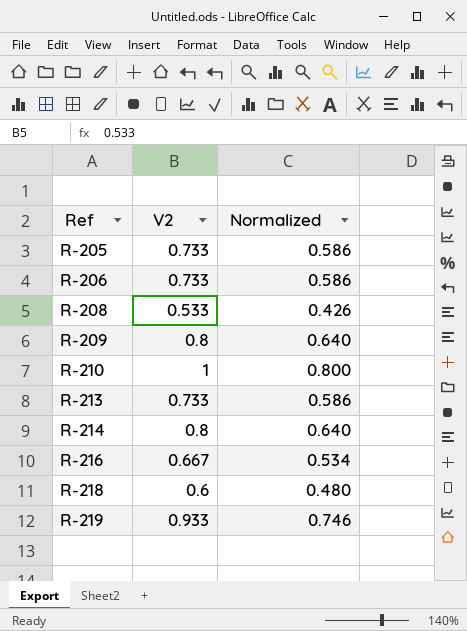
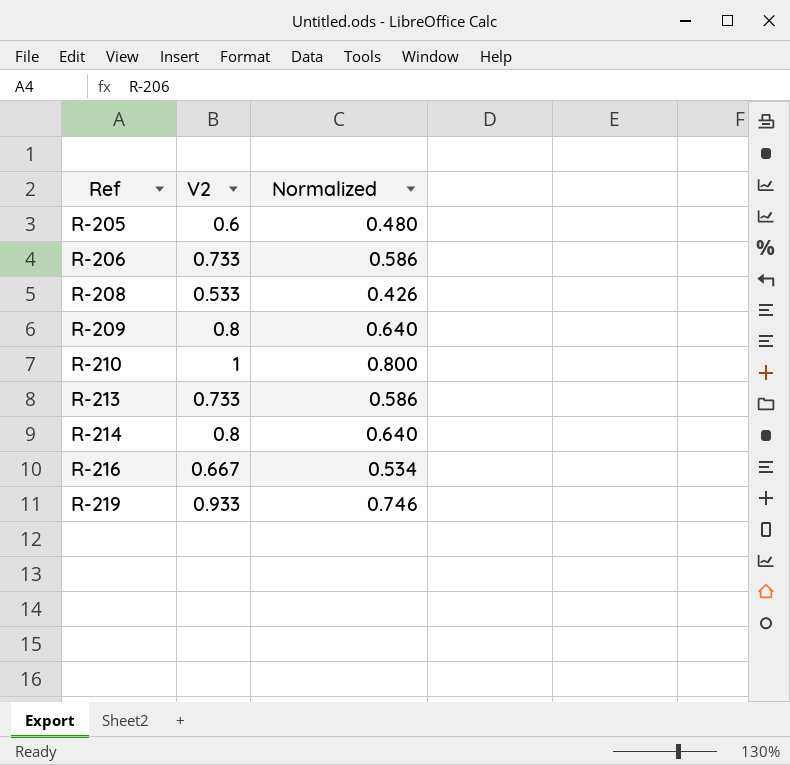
row R-218: 0.6 | 0.480 -> none
R-205 | V2: 0.733 -> 0.6
R-205 | Normalized: 0.586 -> 0.480

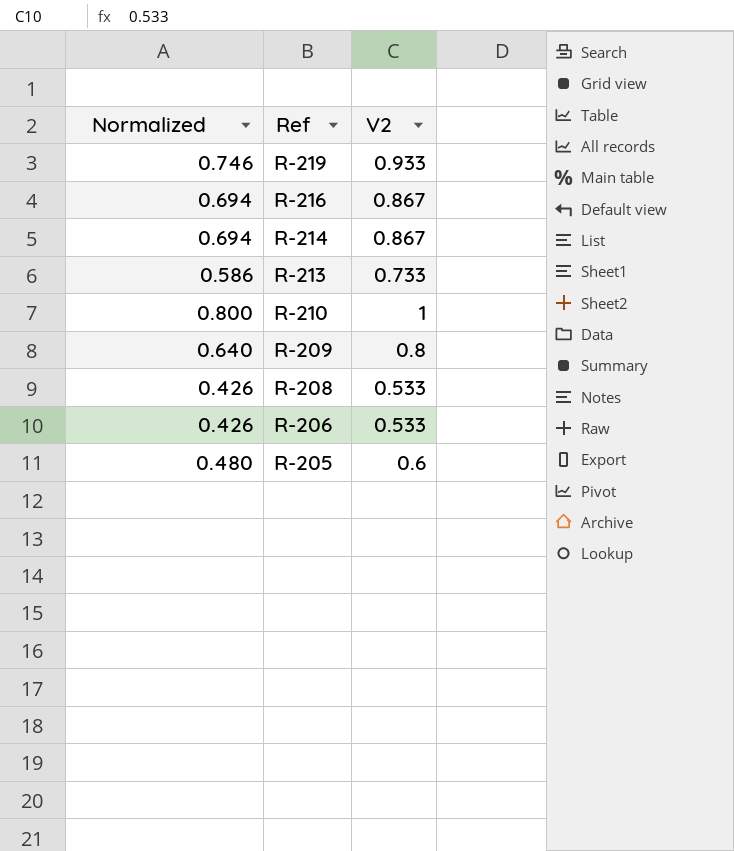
row order: Ref ascending -> Ref descending
column Normalized | position: 3 -> 1
R-216 | Normalized: 0.534 -> 0.694
R-216 | V2: 0.667 -> 0.867
R-214 | Normalized: 0.640 -> 0.694
R-214 | V2: 0.8 -> 0.867
R-206 | Normalized: 0.586 -> 0.426
R-206 | V2: 0.733 -> 0.533

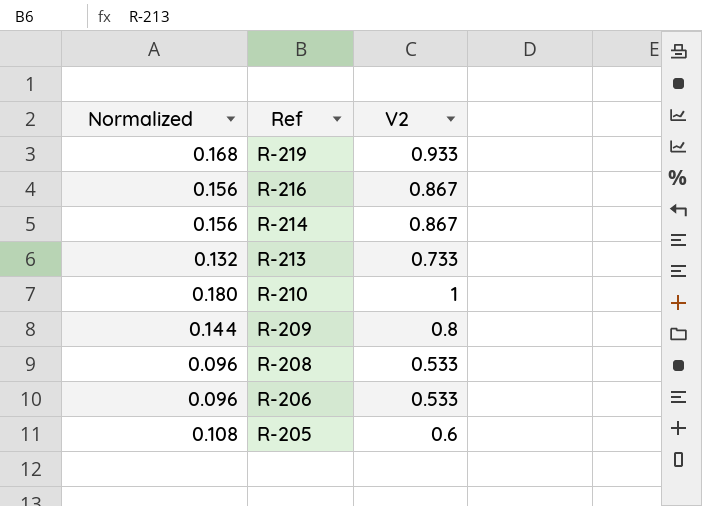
column Normalized | formula: [V2] * 0.8 -> [V2] * 0.18

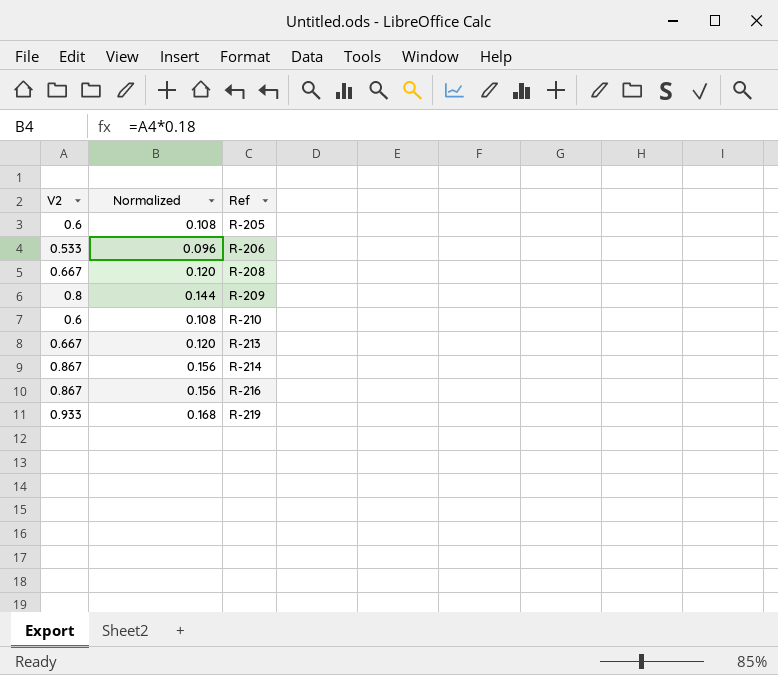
row order: Ref descending -> Ref ascending
column V2 | position: 3 -> 1
R-208 | V2: 0.533 -> 0.667
R-208 | Normalized: 0.096 -> 0.120
R-210 | V2: 1 -> 0.6
R-210 | Normalized: 0.180 -> 0.108
R-213 | V2: 0.733 -> 0.667
R-213 | Normalized: 0.132 -> 0.120

